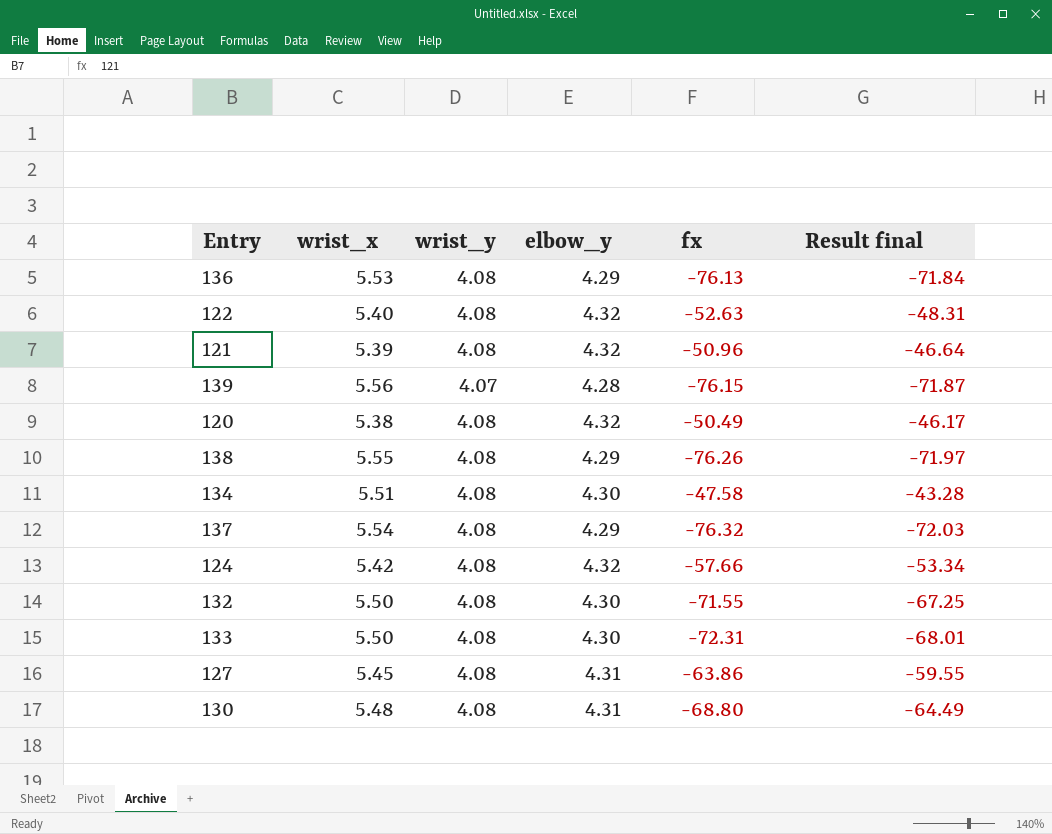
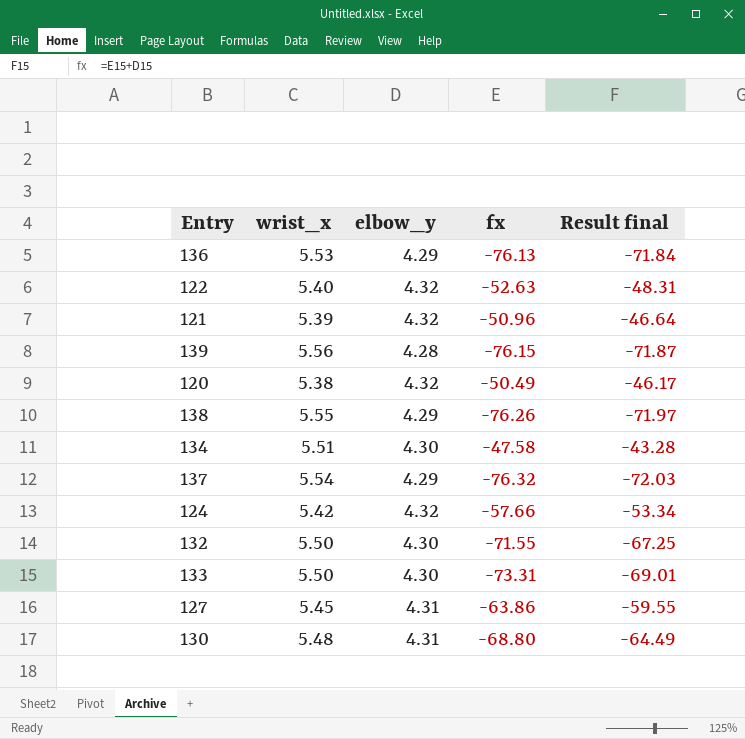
column wrist_y | position: 3 -> none
133 | fx: -72.31 -> -73.31
133 | Result final: -68.01 -> -69.01

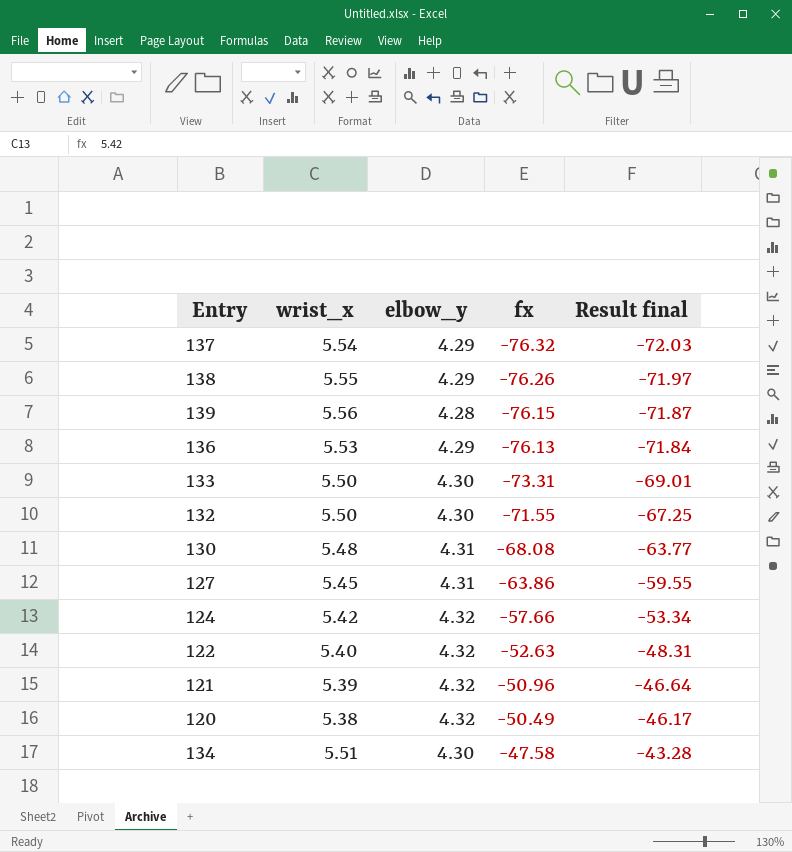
row order: none -> fx ascending
130 | fx: -68.80 -> -68.08
130 | Result final: -64.49 -> -63.77

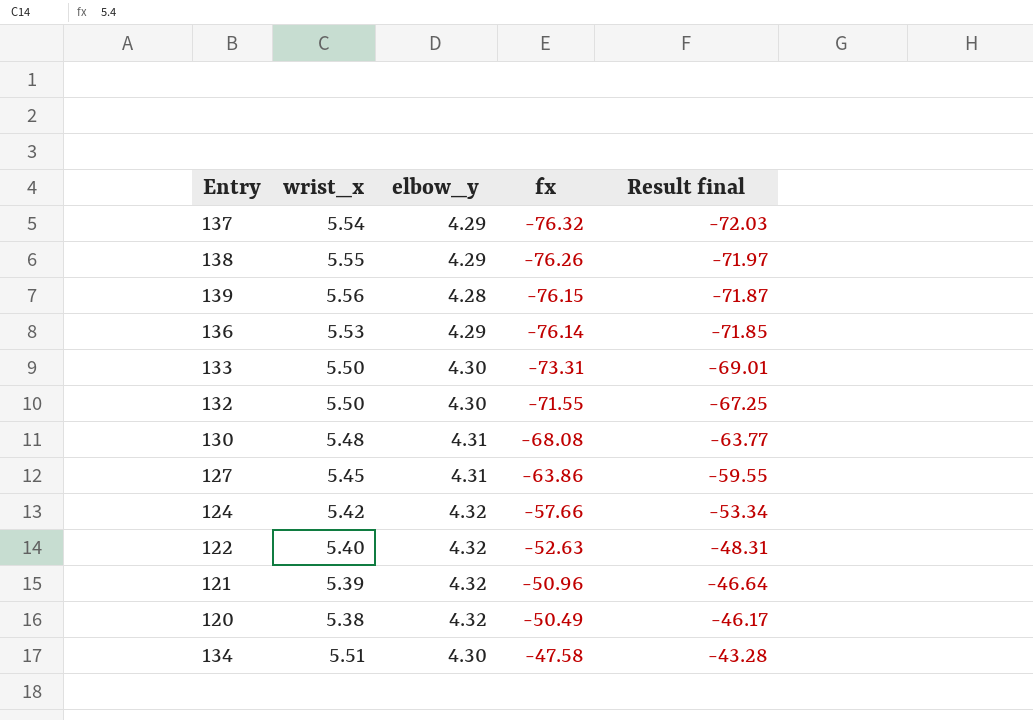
136 | fx: -76.13 -> -76.14
136 | Result final: -71.84 -> -71.85

